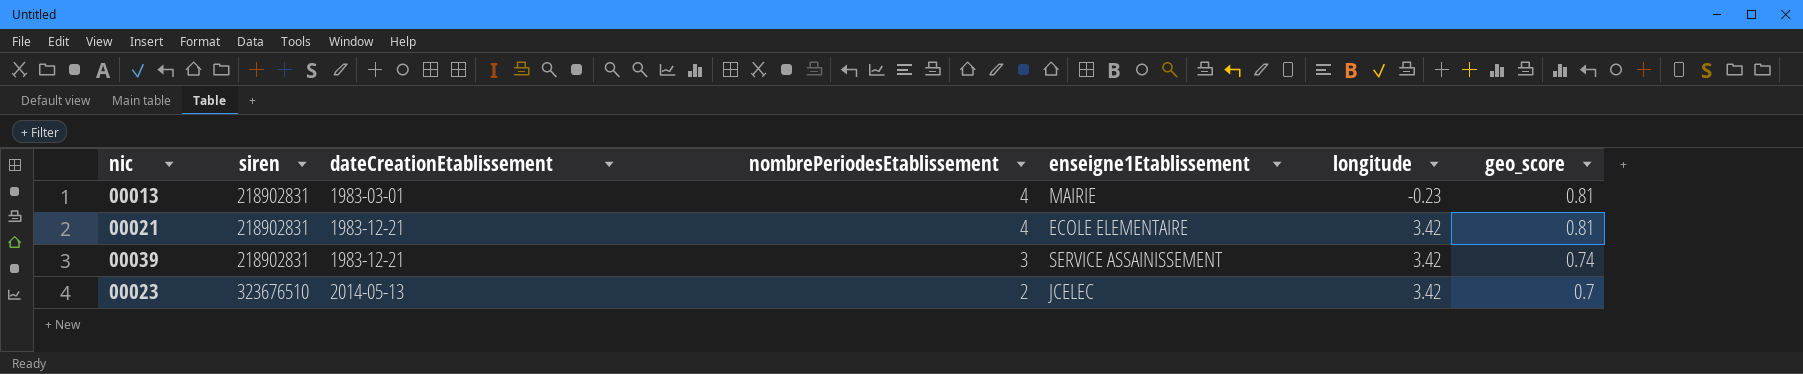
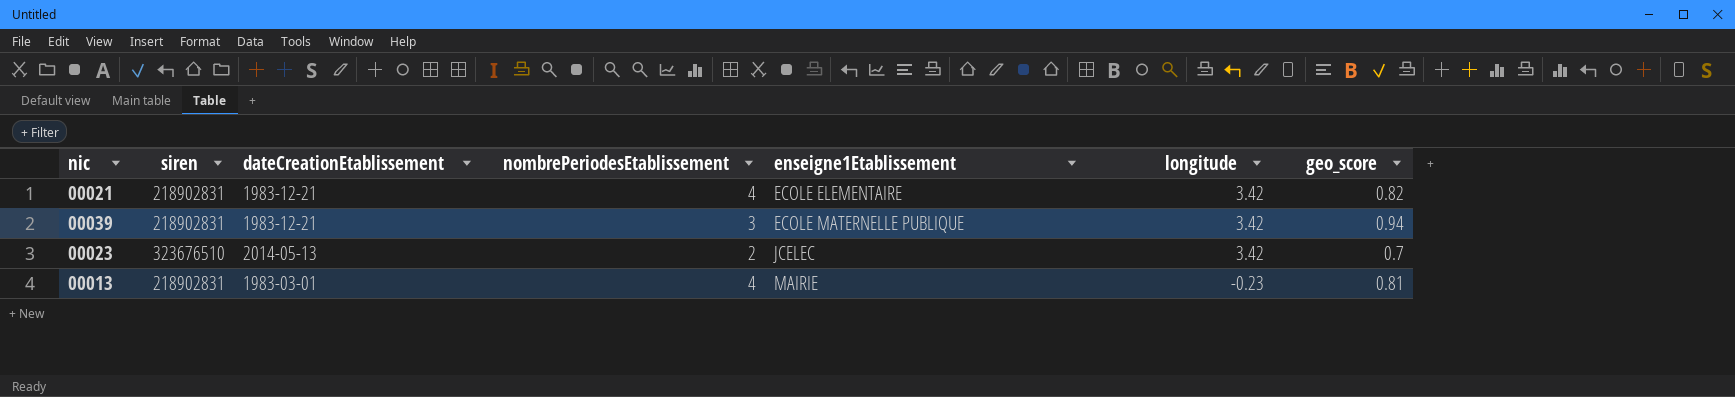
row order: siren ascending -> enseigne1Etablissement ascending
00021 | geo_score: 0.81 -> 0.82
00039 | enseigne1Etablissement: SERVICE ASSAINISSEMENT -> ECOLE MATERNELLE PUBLIQUE
00039 | geo_score: 0.74 -> 0.94

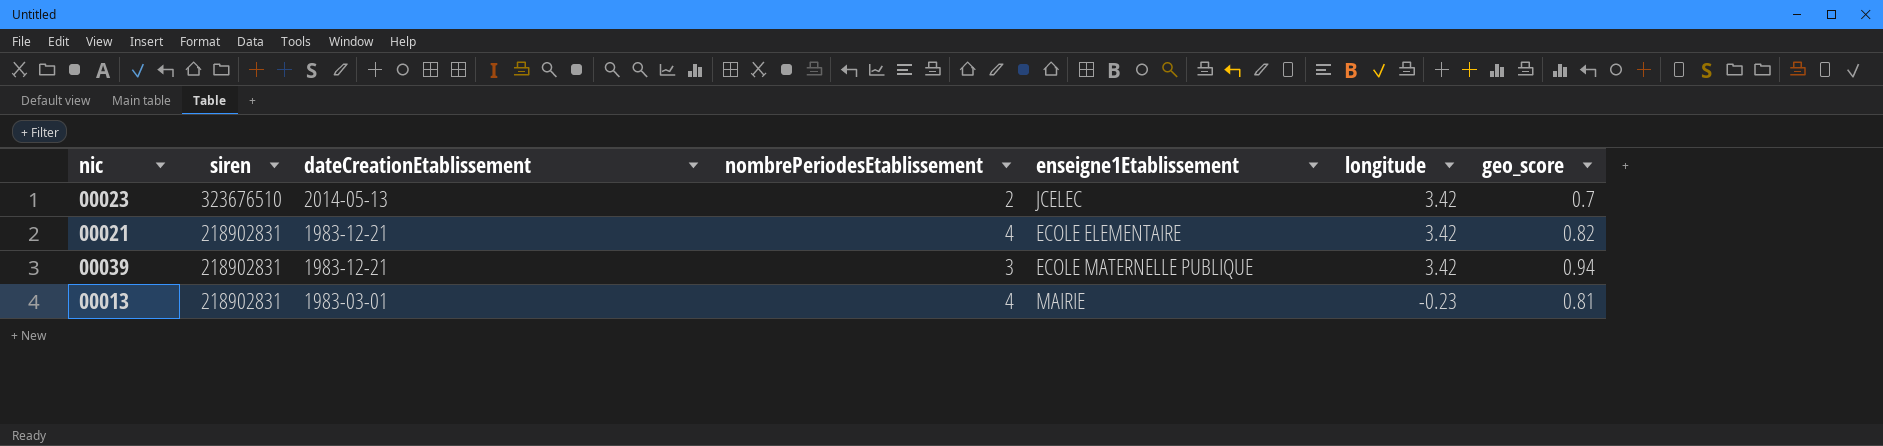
row order: enseigne1Etablissement ascending -> siren descending

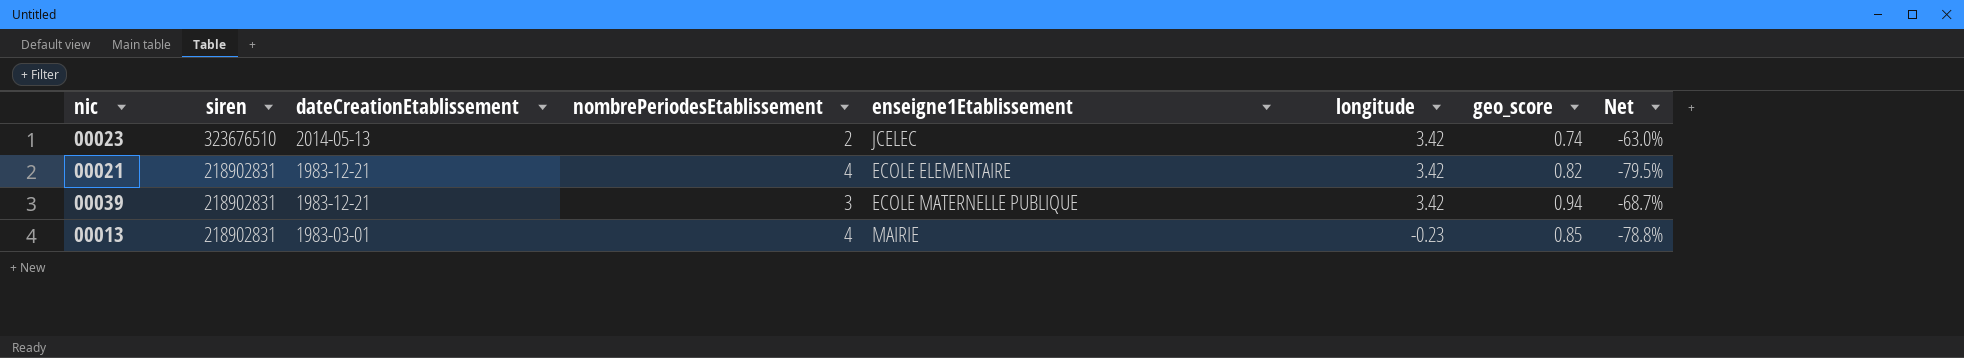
column Net | formula: none -> ([geo_score] - [nombrePeriodesEtablissement]) / [nombrePeriodesEtablissement]
00023 | geo_score: 0.7 -> 0.74
00013 | geo_score: 0.81 -> 0.85

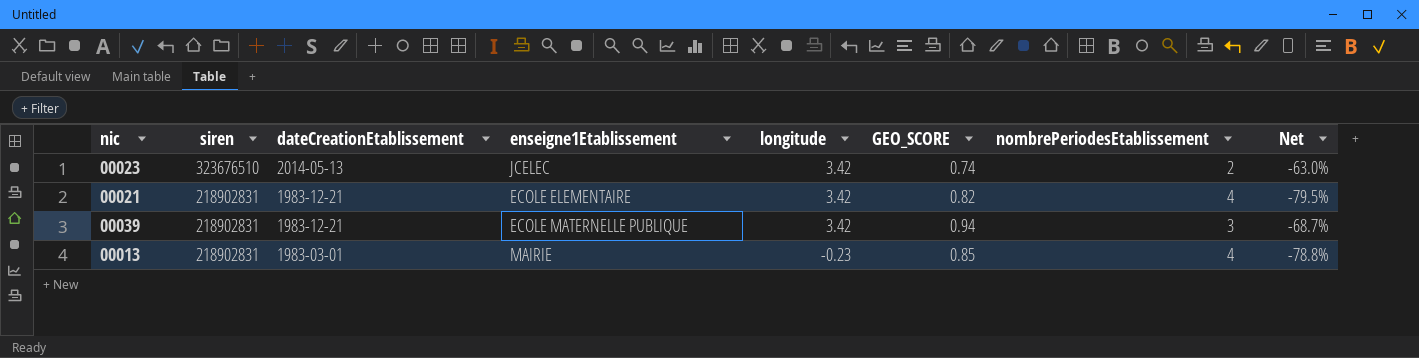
column name: geo_score -> GEO_SCORE
column nombrePeriodesEtablissement | position: 4 -> 7

